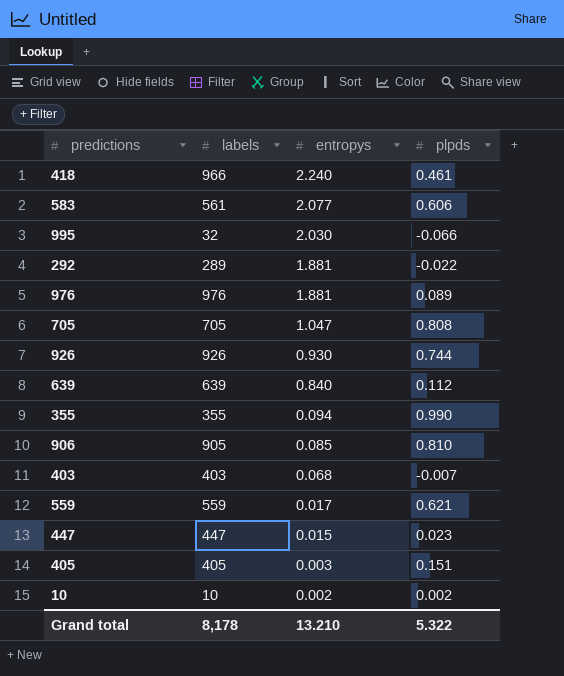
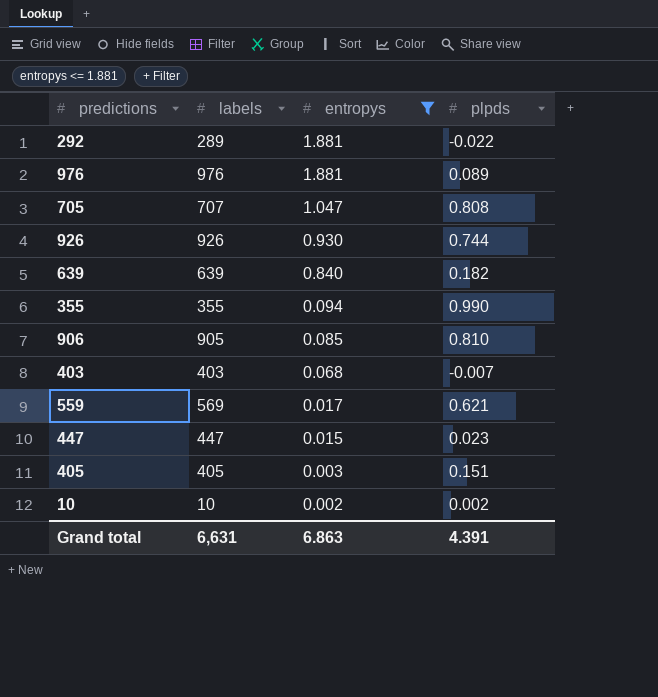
filter: none -> entropys <= 1.881
705 | labels: 705 -> 707
639 | plpds: 0.112 -> 0.182
559 | labels: 559 -> 569
Grand total | labels: 8,178 -> 6,631
Grand total | entropys: 13.210 -> 6.863
Grand total | plpds: 5.322 -> 4.391

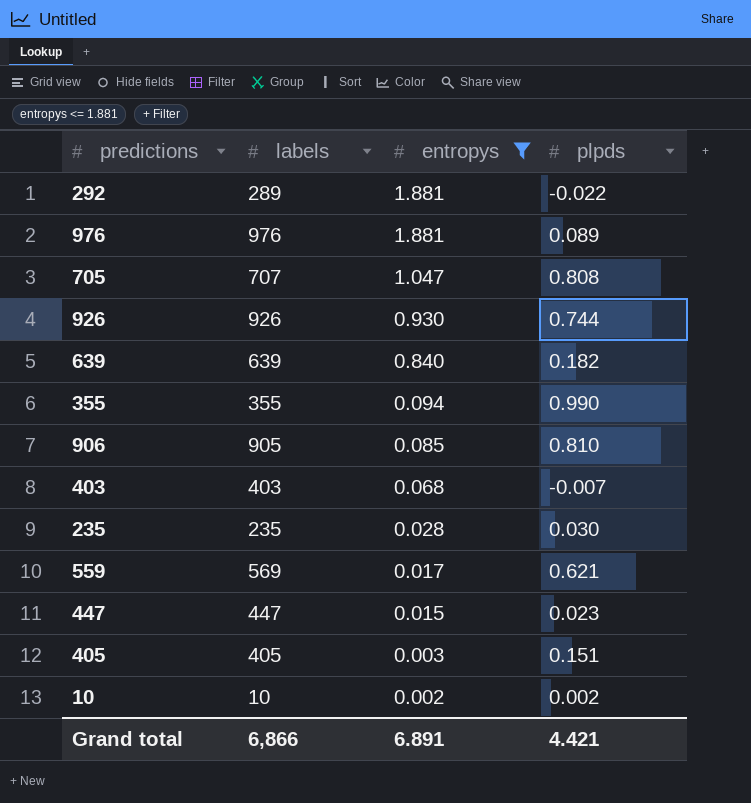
row 235: none -> 235 | 0.028 | 0.030
Grand total | labels: 6,631 -> 6,866
Grand total | entropys: 6.863 -> 6.891
Grand total | plpds: 4.391 -> 4.421

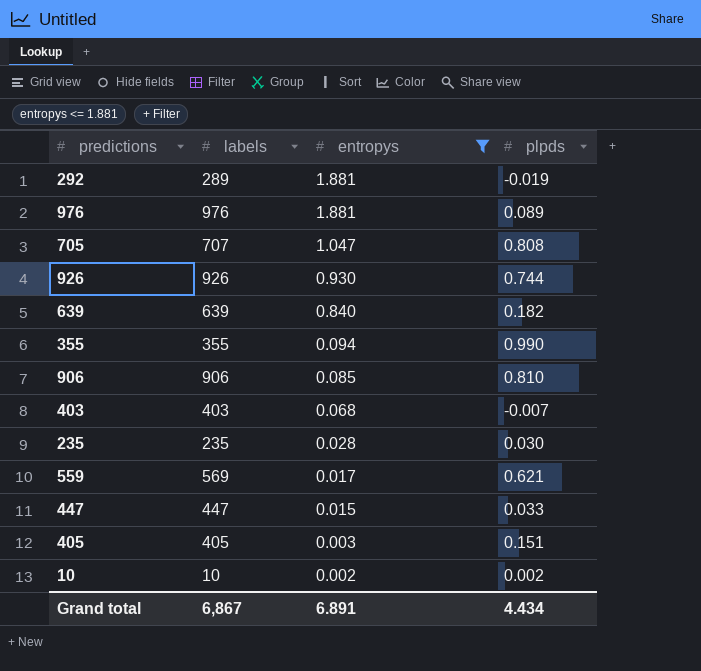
292 | plpds: -0.022 -> -0.019
906 | labels: 905 -> 906
447 | plpds: 0.023 -> 0.033
Grand total | labels: 6,866 -> 6,867
Grand total | plpds: 4.421 -> 4.434

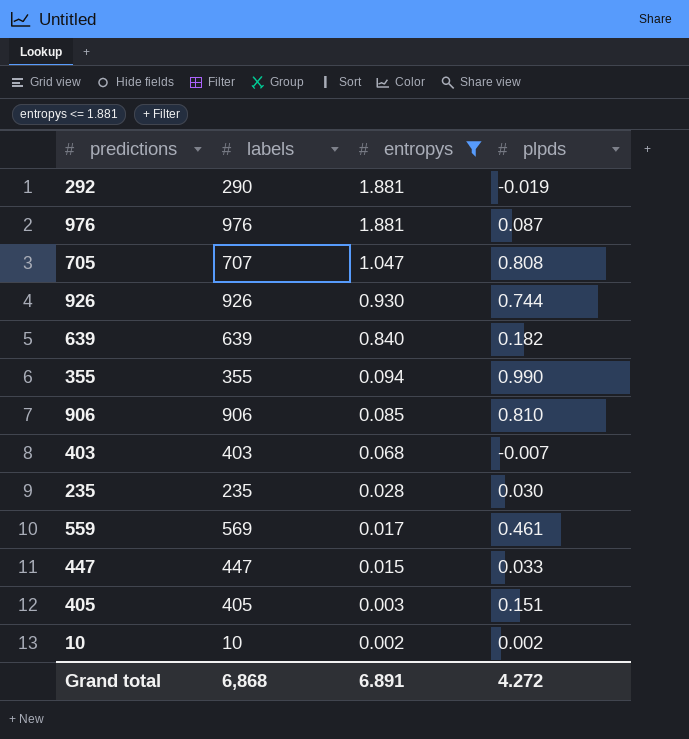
292 | labels: 289 -> 290
976 | plpds: 0.089 -> 0.087
559 | plpds: 0.621 -> 0.461
Grand total | labels: 6,867 -> 6,868
Grand total | plpds: 4.434 -> 4.272

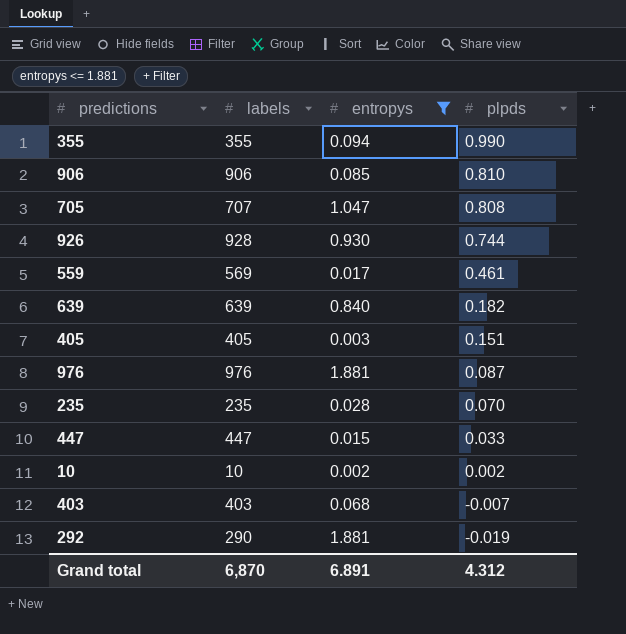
row order: entropys descending -> plpds descending
926 | labels: 926 -> 928
235 | plpds: 0.030 -> 0.070
Grand total | labels: 6,868 -> 6,870
Grand total | plpds: 4.272 -> 4.312

